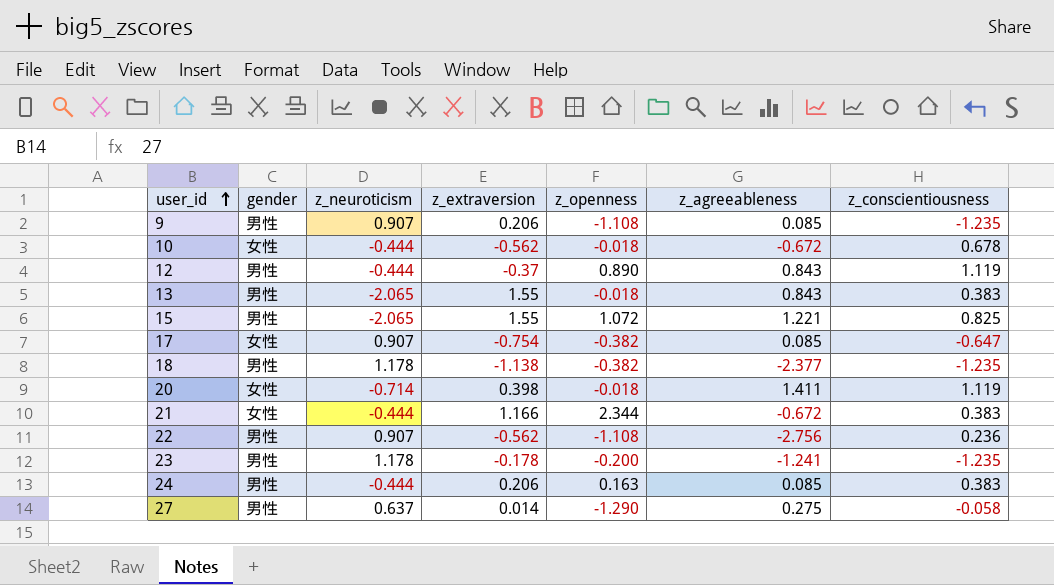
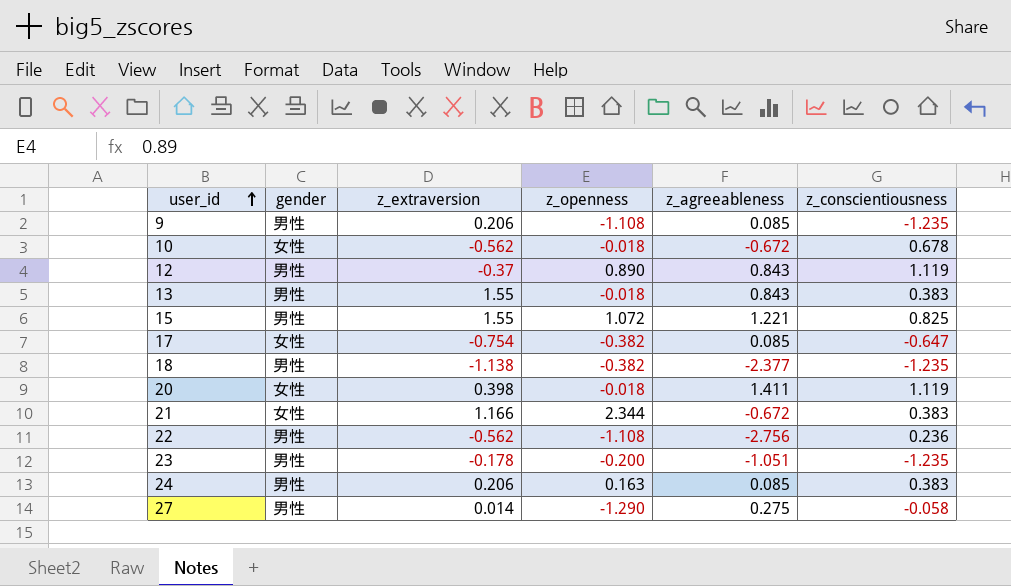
column z_neuroticism | position: 3 -> none
23 | z_agreeableness: -1.241 -> -1.051

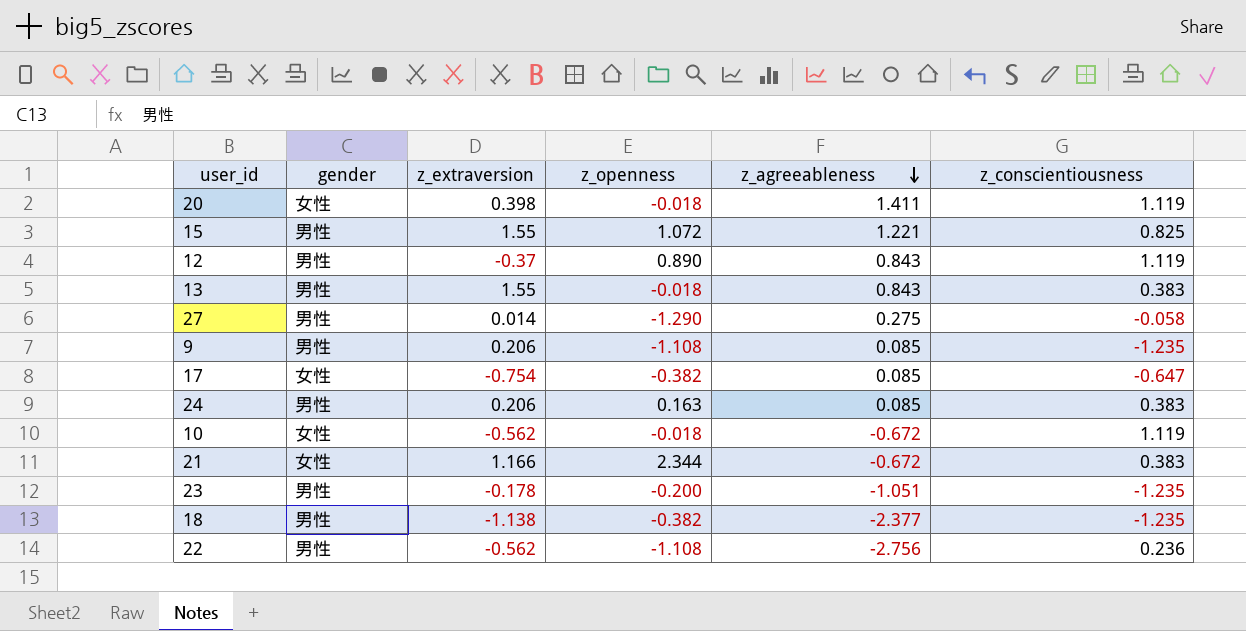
row order: user_id ascending -> z_agreeableness descending
10 | z_conscientiousness: 0.678 -> 1.119

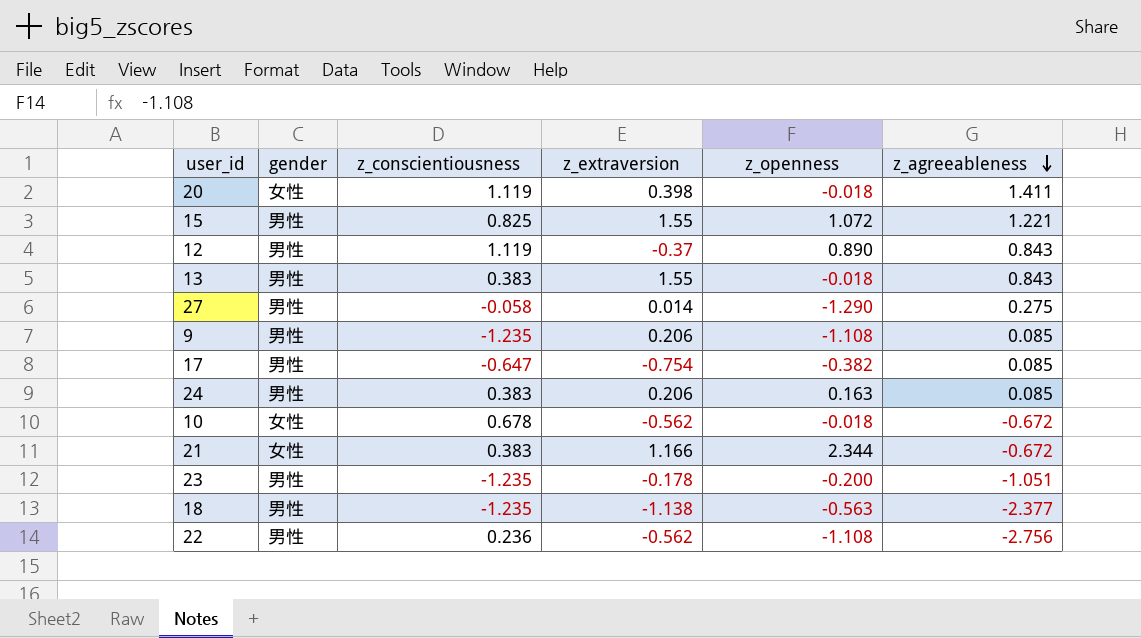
column z_conscientiousness | position: 6 -> 3
17 | gender: 女性 -> 男性
10 | z_conscientiousness: 1.119 -> 0.678
18 | z_openness: -0.382 -> -0.563

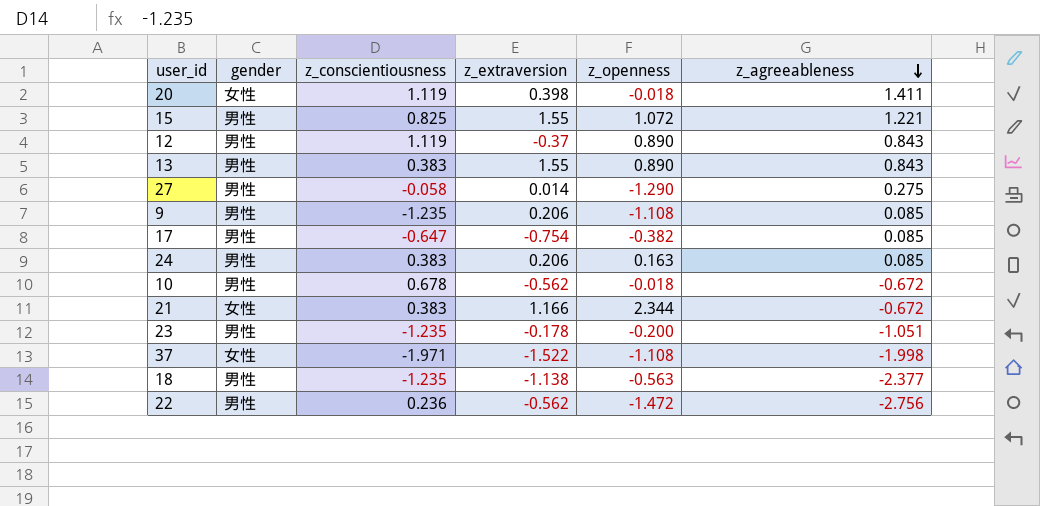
13 | z_openness: -0.018 -> 0.890
10 | gender: 女性 -> 男性
row 37: none -> 女性 | -1.971 | -1.522 | -1.108 | -1.998
22 | z_openness: -1.108 -> -1.472

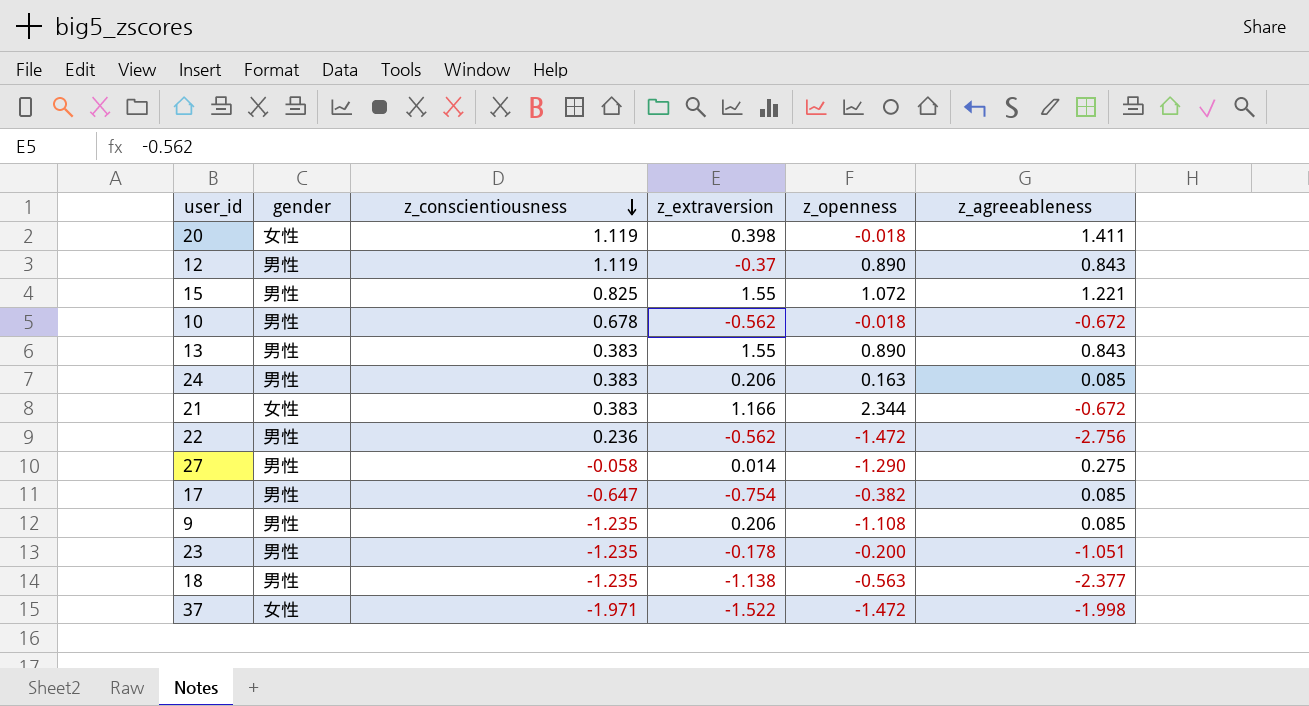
row order: z_agreeableness descending -> z_conscientiousness descending
37 | z_openness: -1.108 -> -1.472

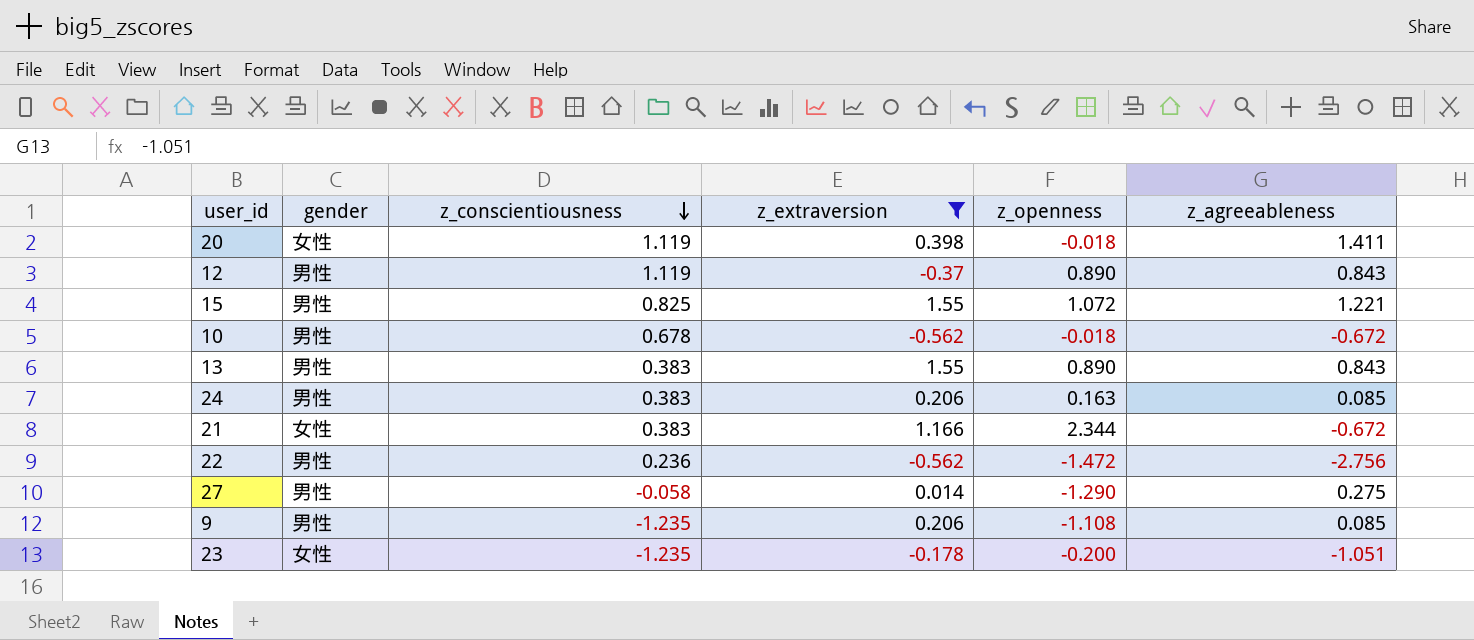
filter: none -> z_extraversion >= -0.562
23 | gender: 男性 -> 女性

